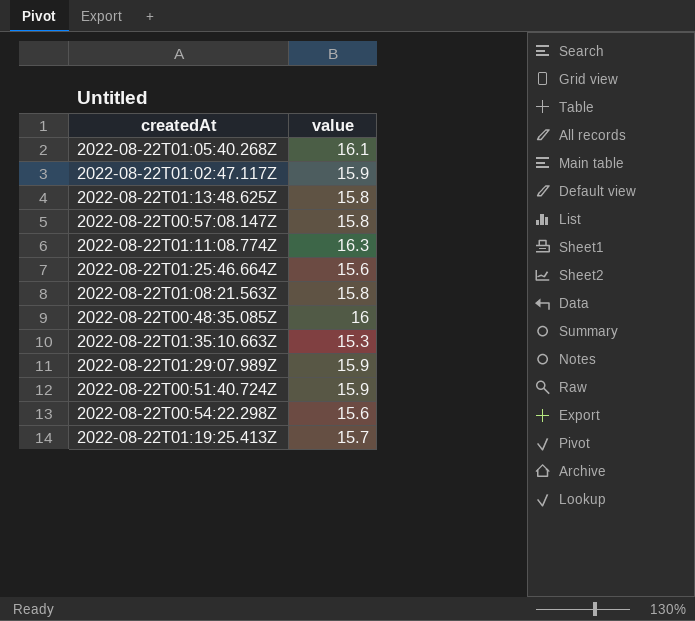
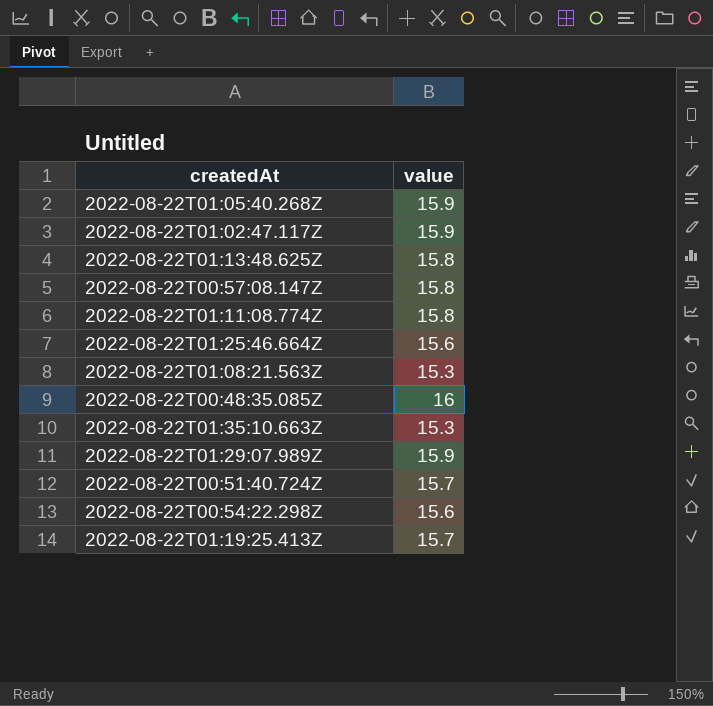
2022-08-22T01:05:40.268Z | value: 16.1 -> 15.9
2022-08-22T01:11:08.774Z | value: 16.3 -> 15.8
2022-08-22T01:08:21.563Z | value: 15.8 -> 15.3
2022-08-22T00:51:40.724Z | value: 15.9 -> 15.7

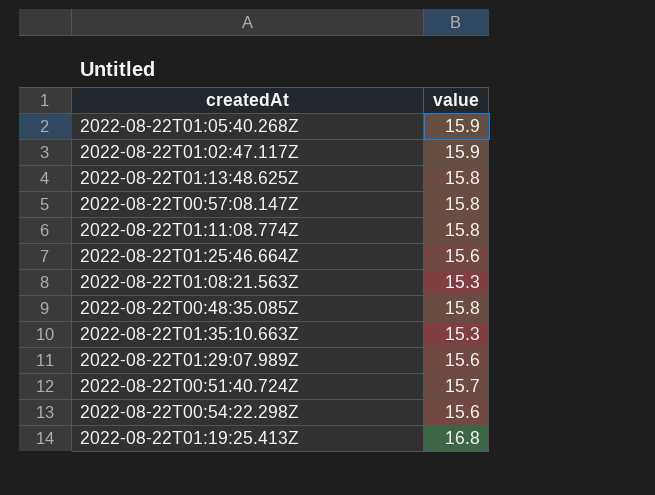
2022-08-22T00:48:35.085Z | value: 16 -> 15.8
2022-08-22T01:29:07.989Z | value: 15.9 -> 15.6
2022-08-22T01:19:25.413Z | value: 15.7 -> 16.8

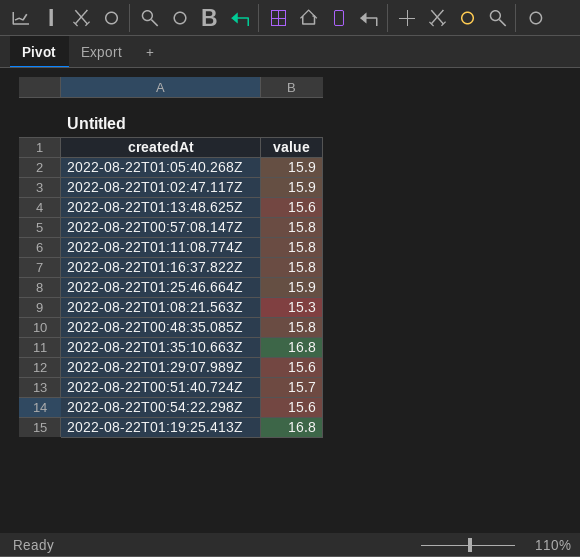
2022-08-22T01:13:48.625Z | value: 15.8 -> 15.6
row 2022-08-22T01:16:37.822Z: none -> 15.8
2022-08-22T01:25:46.664Z | value: 15.6 -> 15.9
2022-08-22T01:35:10.663Z | value: 15.3 -> 16.8

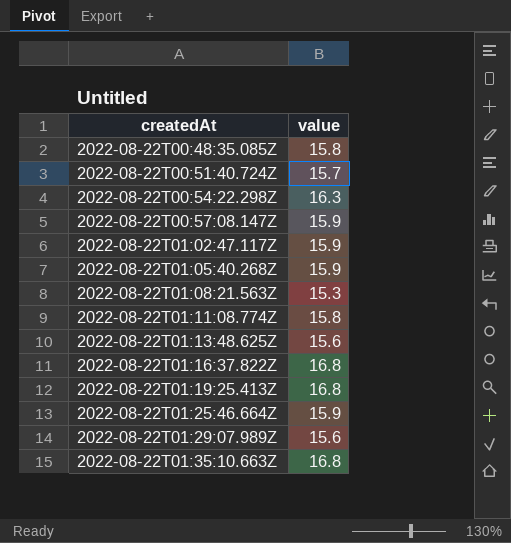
row order: none -> createdAt ascending
2022-08-22T00:54:22.298Z | value: 15.6 -> 16.3
2022-08-22T00:57:08.147Z | value: 15.8 -> 15.9
2022-08-22T01:16:37.822Z | value: 15.8 -> 16.8

